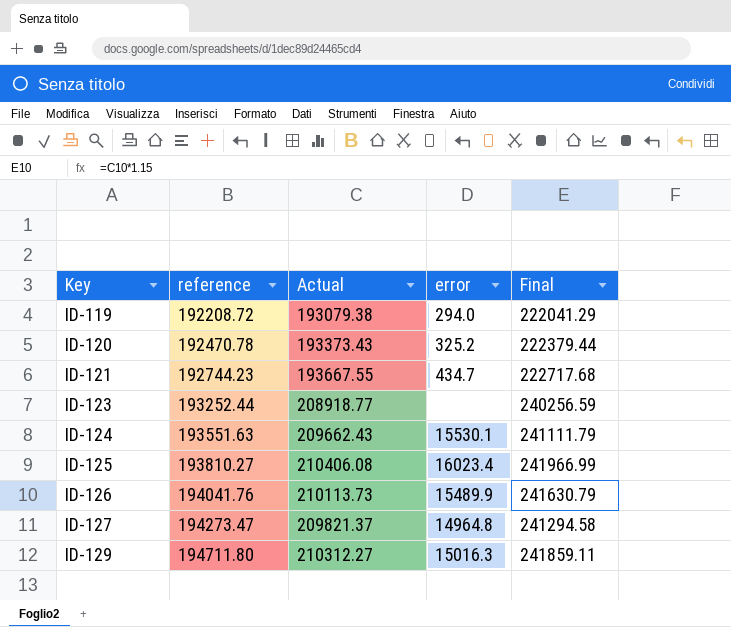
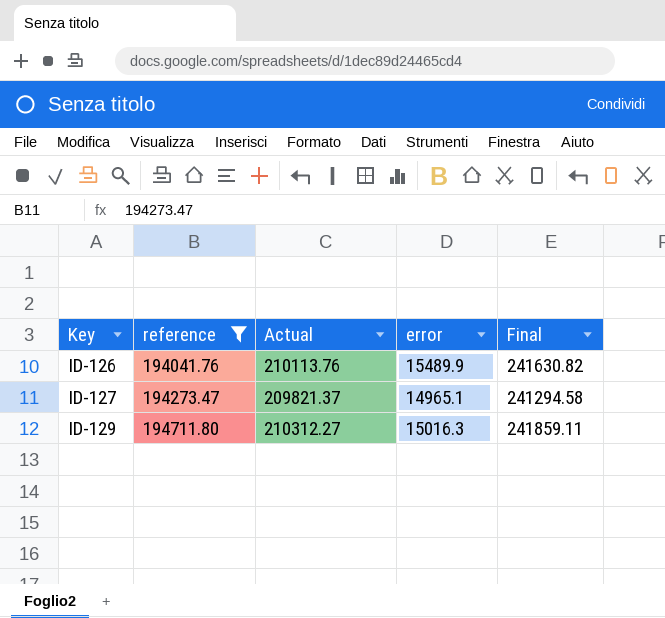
filter: none -> reference >= 194041.76
ID-126 | Actual: 210113.73 -> 210113.76
ID-126 | Final: 241630.79 -> 241630.82
ID-127 | error: 14964.8 -> 14965.1

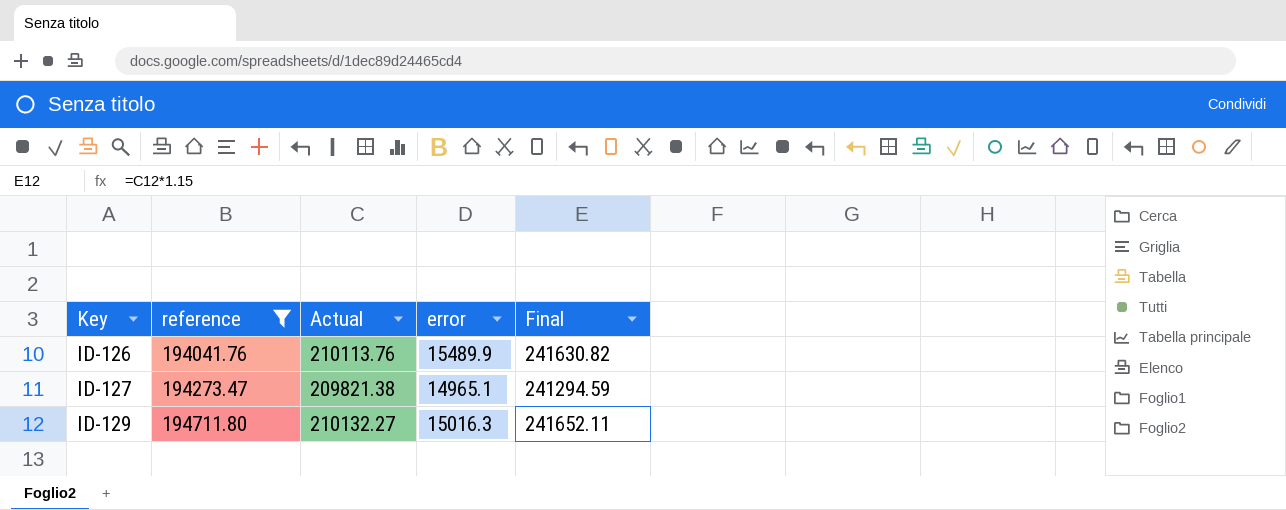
ID-127 | Actual: 209821.37 -> 209821.38
ID-127 | Final: 241294.58 -> 241294.59
ID-129 | Actual: 210312.27 -> 210132.27
ID-129 | Final: 241859.11 -> 241652.11

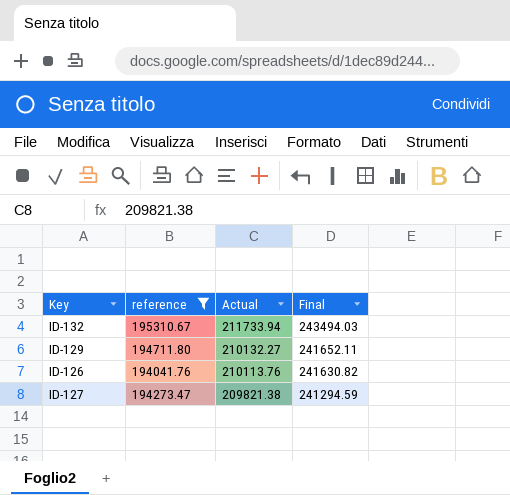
row order: Key ascending -> Actual descending
column error | position: 4 -> none
row ID-132: none -> 195310.67 | 211733.94 | 243494.03

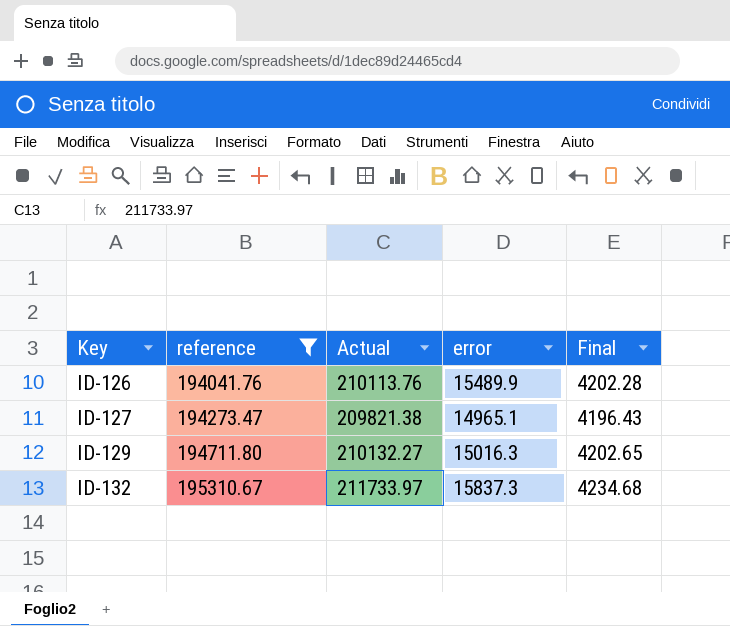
row order: Actual descending -> Key ascending
column error | position: none -> 4
column Final | formula: [Actual] * 1.15 -> [Actual] * 0.02
ID-132 | Actual: 211733.94 -> 211733.97

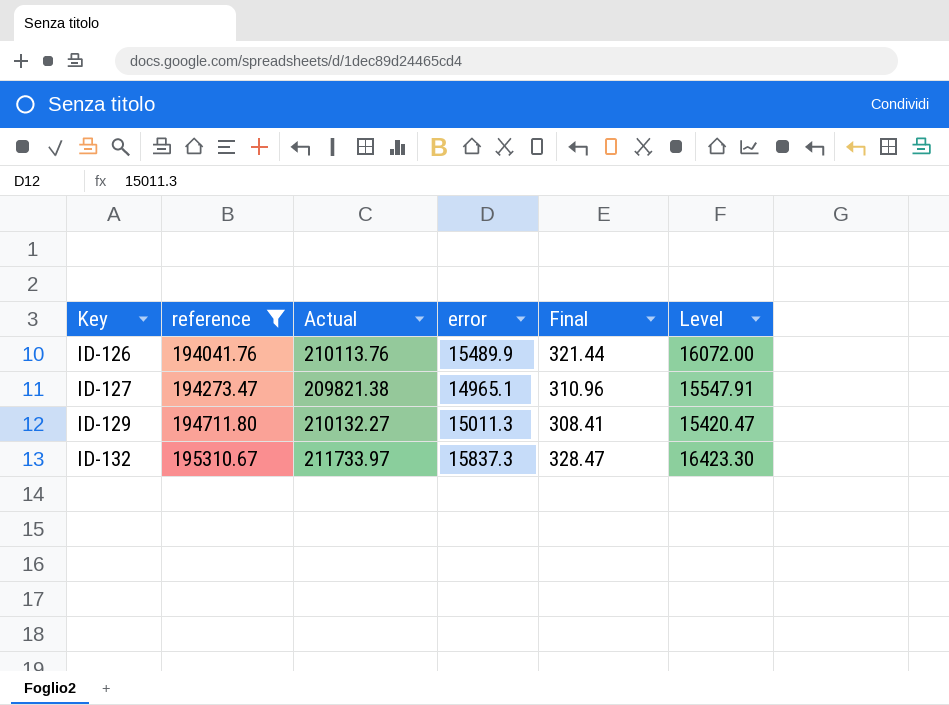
column Final | formula: [Actual] * 0.02 -> [Level] * 0.02
column Level | formula: none -> [Actual] - [reference]
ID-129 | error: 15016.3 -> 15011.3

